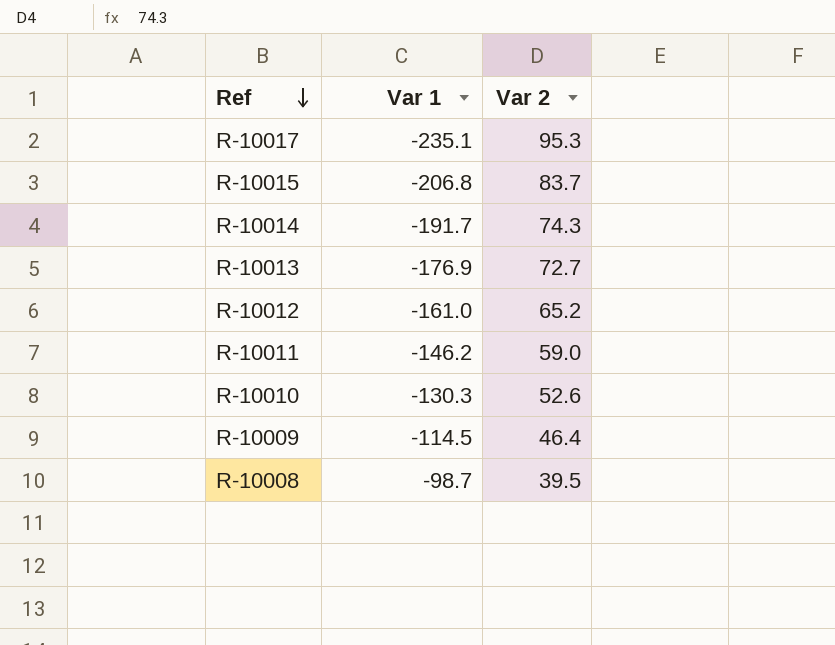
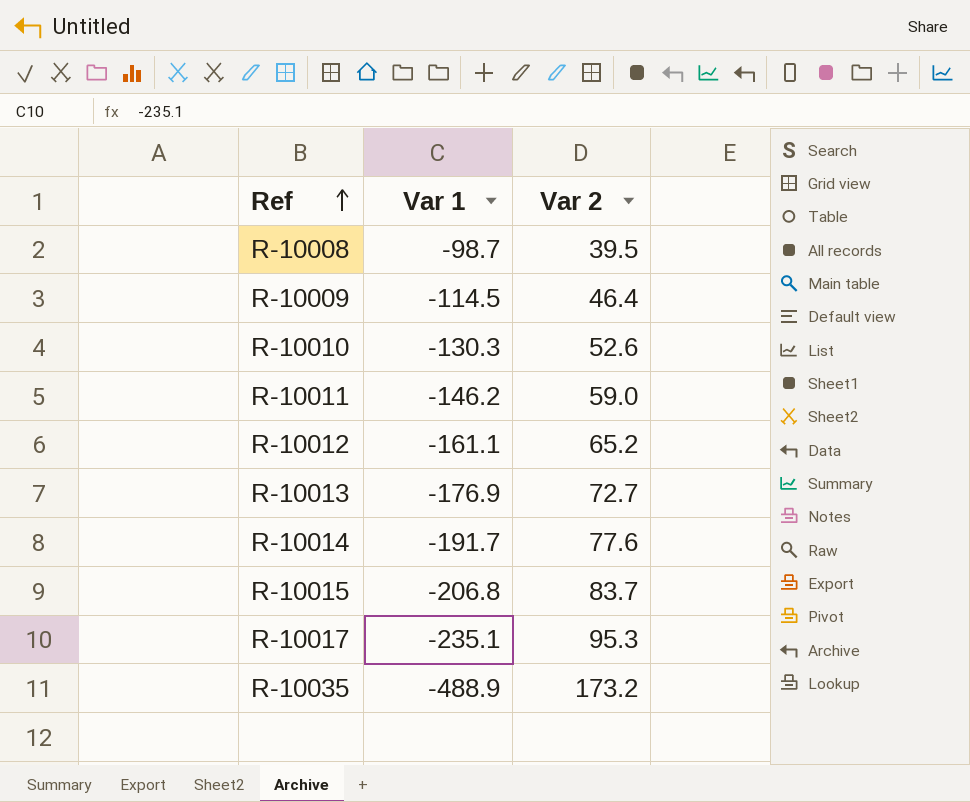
row order: Ref descending -> Ref ascending
R-10012 | Var 1: -161.0 -> -161.1
R-10014 | Var 2: 74.3 -> 77.6
row R-10035: none -> -488.9 | 173.2

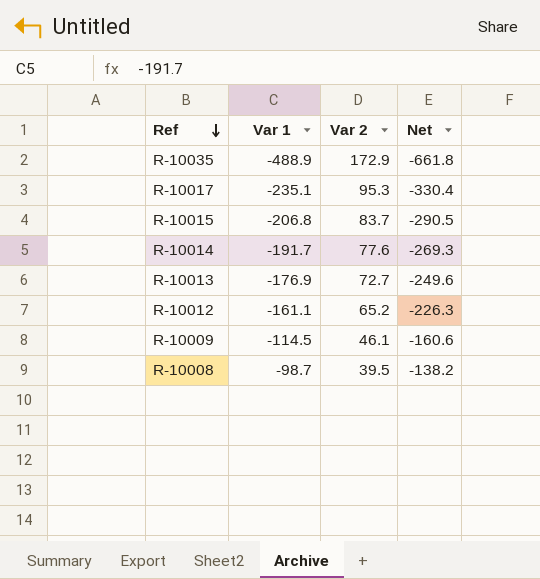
row order: Ref ascending -> Ref descending
column Net | formula: none -> [Var 1] - [Var 2]
row R-10010: -130.3 | 52.6 -> none
row R-10011: -146.2 | 59.0 -> none
R-10035 | Var 2: 173.2 -> 172.9
R-10009 | Var 2: 46.4 -> 46.1

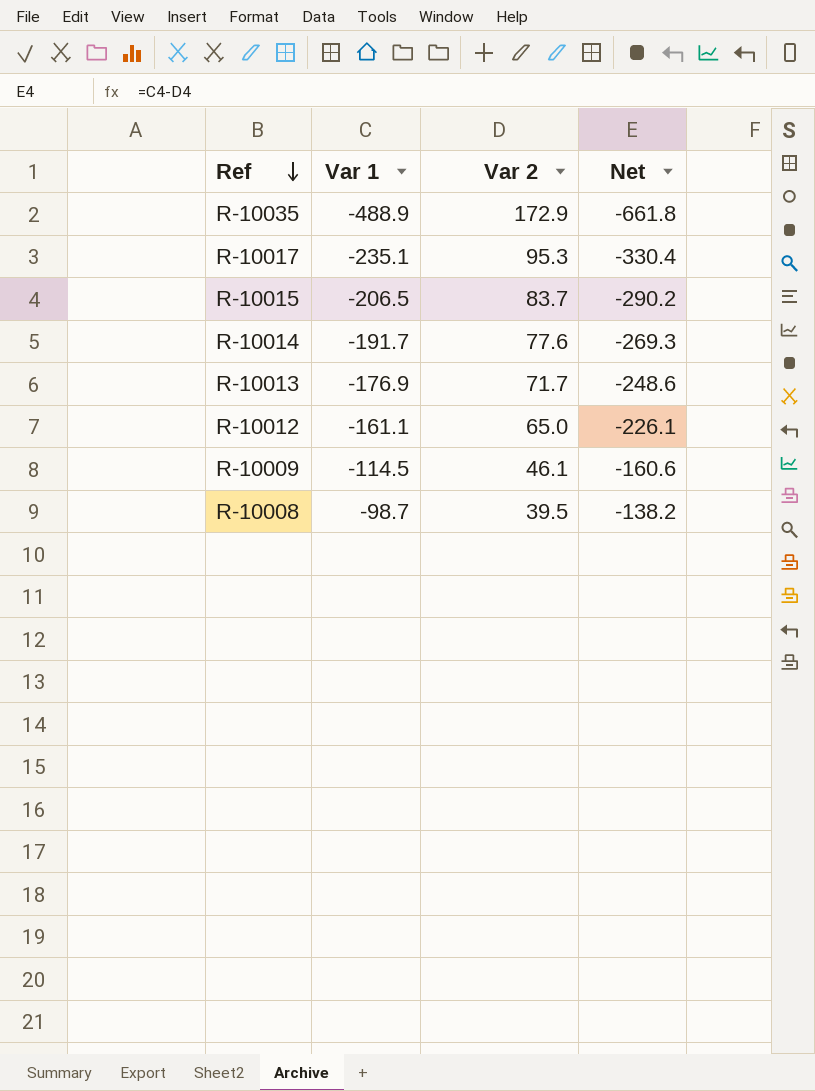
R-10015 | Var 1: -206.8 -> -206.5
R-10015 | Net: -290.5 -> -290.2
R-10013 | Var 2: 72.7 -> 71.7
R-10013 | Net: -249.6 -> -248.6
R-10012 | Var 2: 65.2 -> 65.0
R-10012 | Net: -226.3 -> -226.1

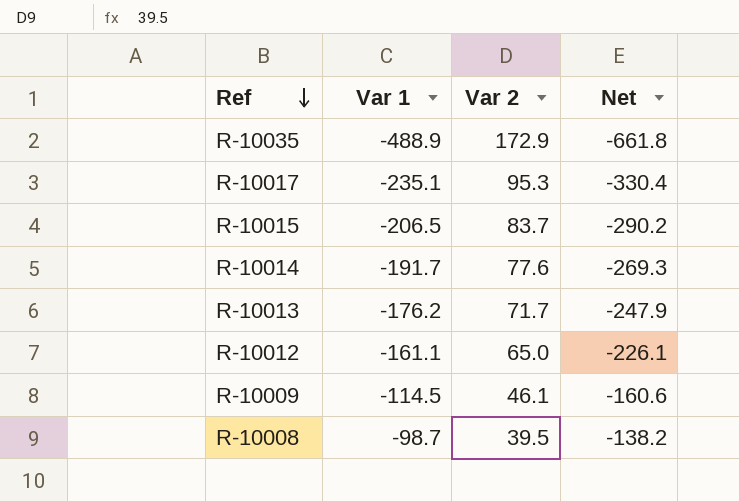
R-10013 | Var 1: -176.9 -> -176.2
R-10013 | Net: -248.6 -> -247.9

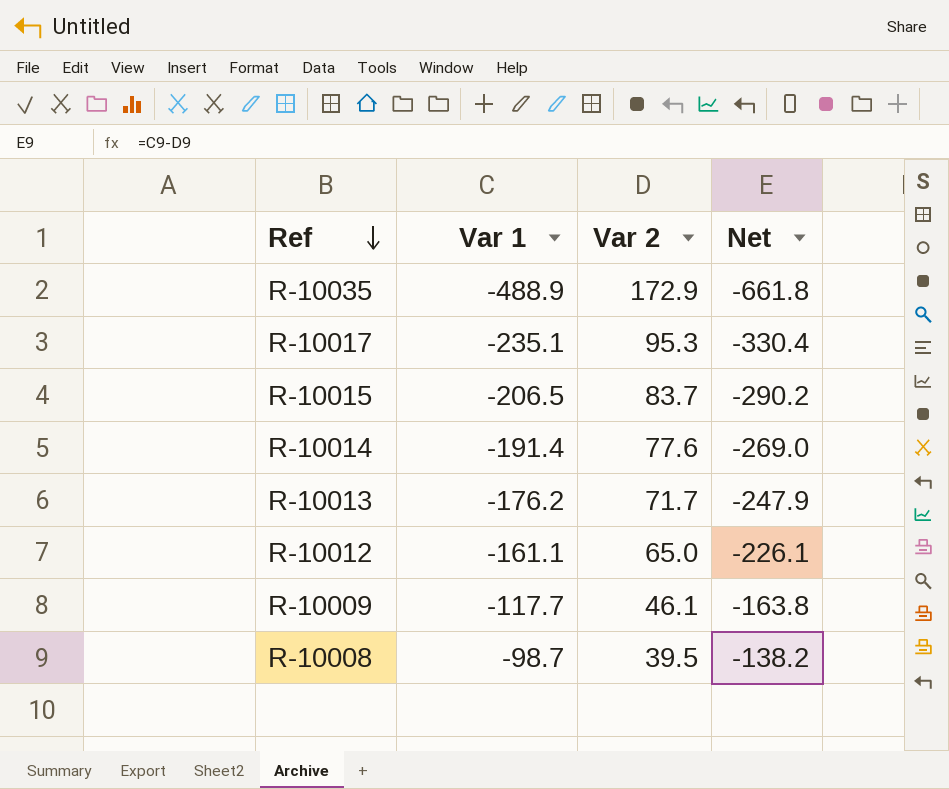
R-10014 | Var 1: -191.7 -> -191.4
R-10014 | Net: -269.3 -> -269.0
R-10009 | Var 1: -114.5 -> -117.7
R-10009 | Net: -160.6 -> -163.8

